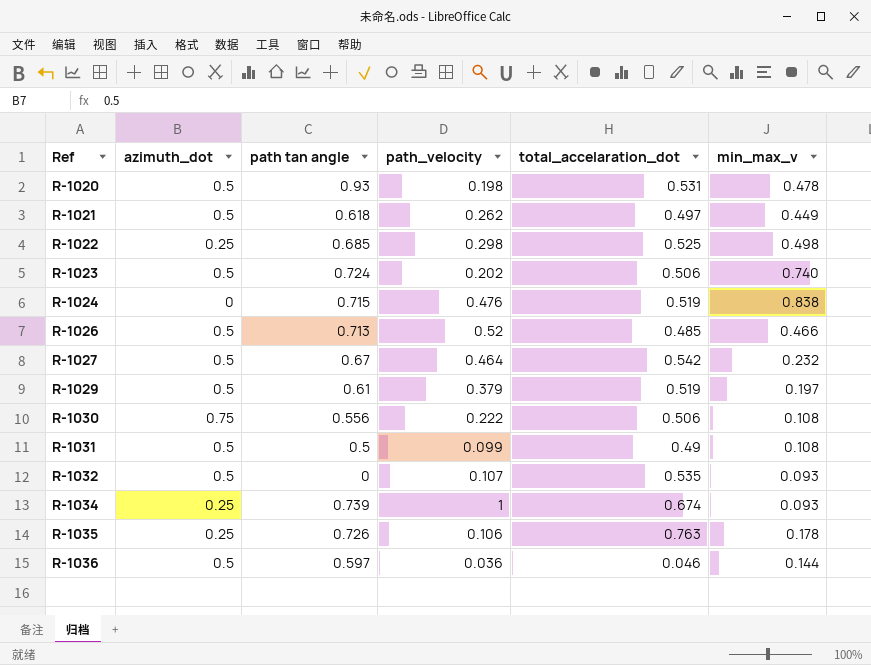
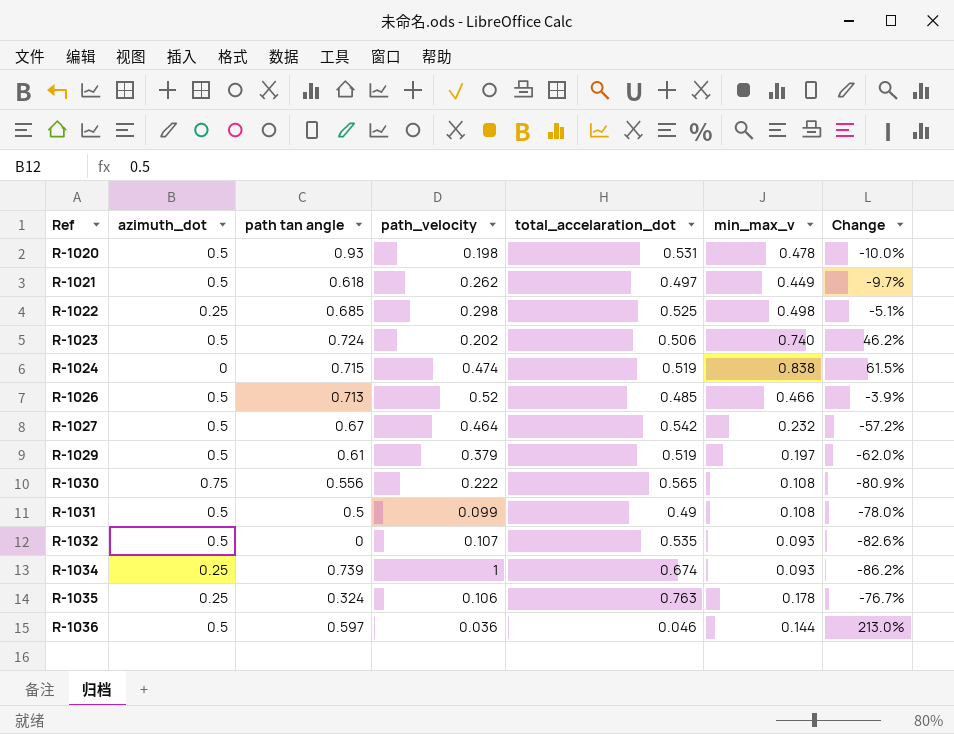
column Change | formula: none -> ([min_max_v] - [total_accelaration_dot]) / [total_accelaration_dot]
R-1024 | path_velocity: 0.476 -> 0.474
R-1030 | total_accelaration_dot: 0.506 -> 0.565
R-1035 | path tan angle: 0.726 -> 0.324

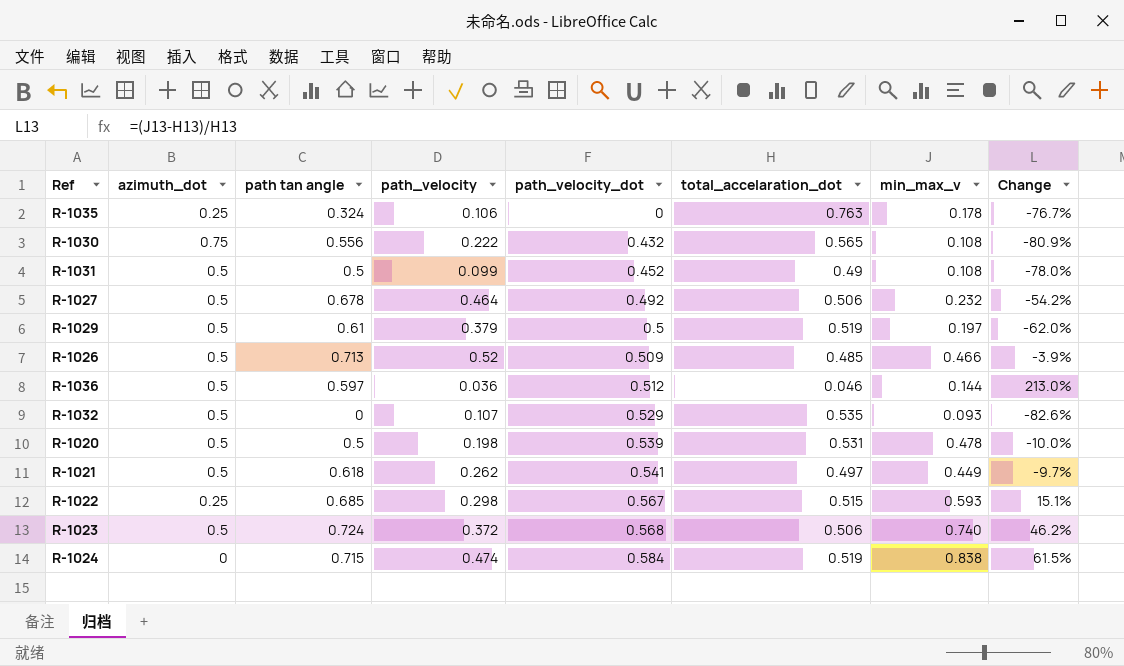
row order: Ref ascending -> path_velocity_dot ascending
column path_velocity_dot | position: none -> 5
row R-1034: 0.25 | 0.739 | 1 | 0.674 | 0.093 | -86.2% -> none
R-1027 | path tan angle: 0.67 -> 0.678
R-1027 | total_accelaration_dot: 0.542 -> 0.506
R-1027 | Change: -57.2% -> -54.2%
R-1020 | path tan angle: 0.93 -> 0.5
R-1022 | total_accelaration_dot: 0.525 -> 0.515
R-1022 | min_max_v: 0.498 -> 0.593
R-1022 | Change: -5.1% -> 15.1%
R-1023 | path_velocity: 0.202 -> 0.372

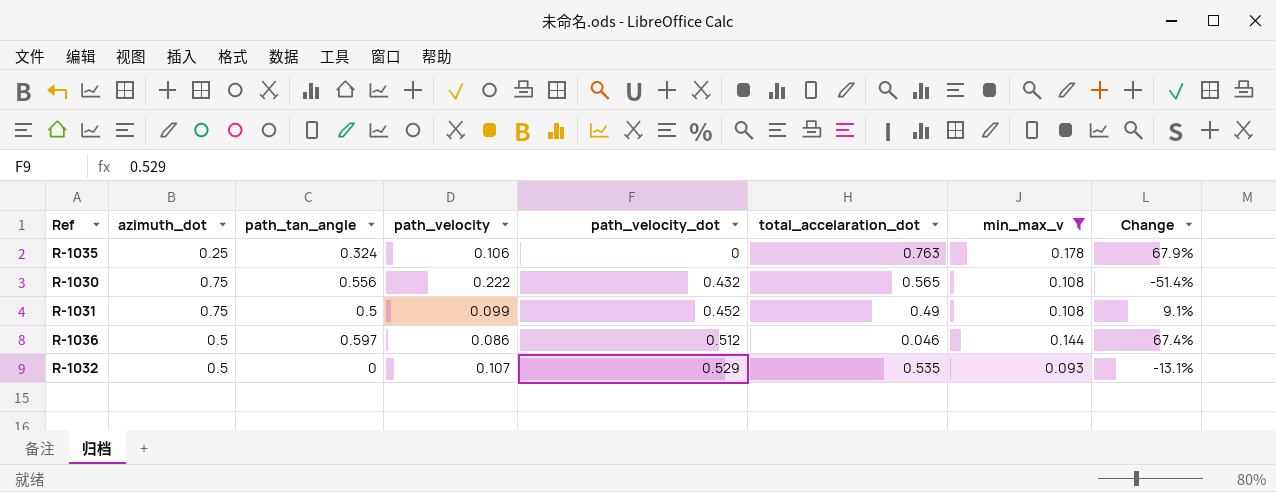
filter: none -> min_max_v <= 0.178
column name: path tan angle -> path_tan_angle
column Change | formula: ([min_max_v] - [total_accelaration_dot]) / [total_accelaration_dot] -> ([min_max_v] - [path_velocity]) / [path_velocity]
R-1031 | azimuth_dot: 0.5 -> 0.75
R-1036 | path_velocity: 0.036 -> 0.086

